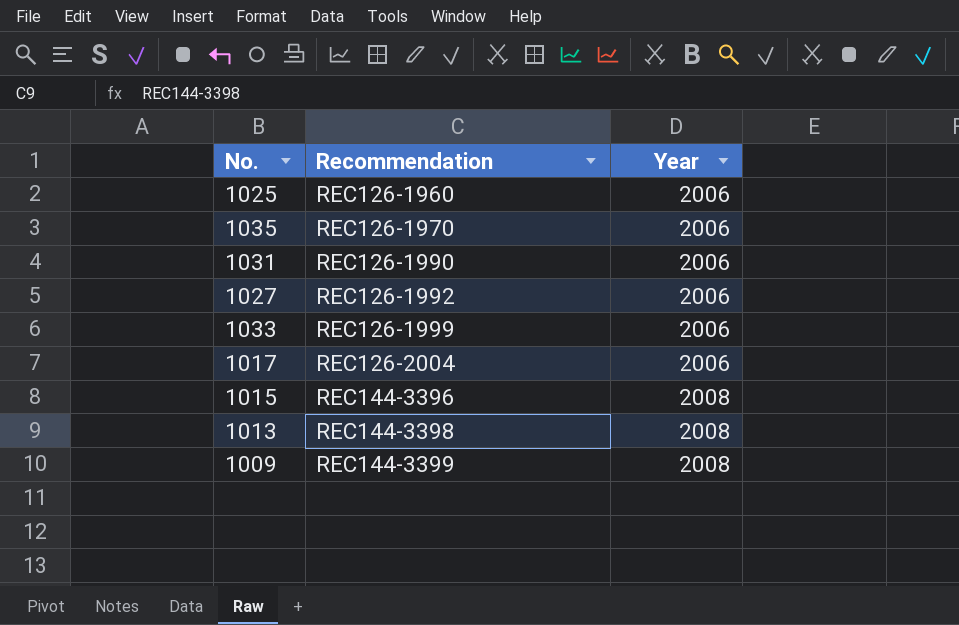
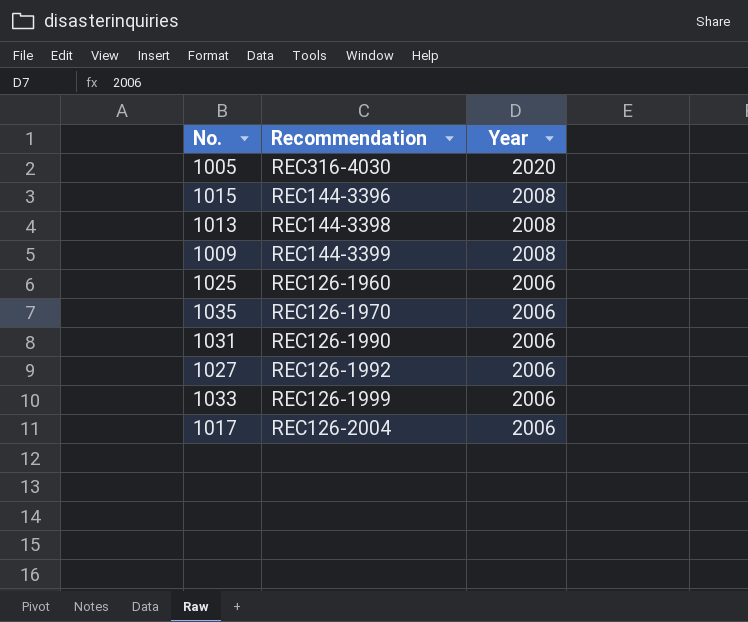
row order: Recommendation ascending -> Year descending
row 1005: none -> REC316-4030 | 2020

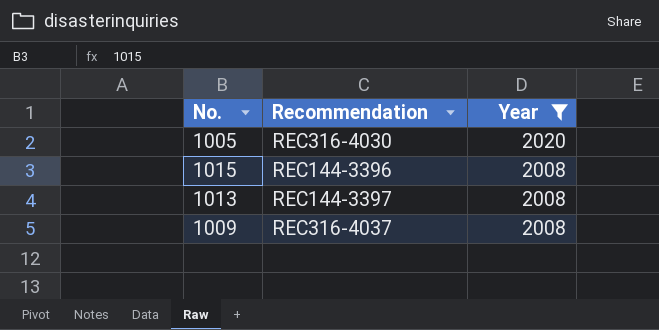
filter: none -> Year != 2006
1013 | Recommendation: REC144-3398 -> REC144-3397
1009 | Recommendation: REC144-3399 -> REC316-4037

